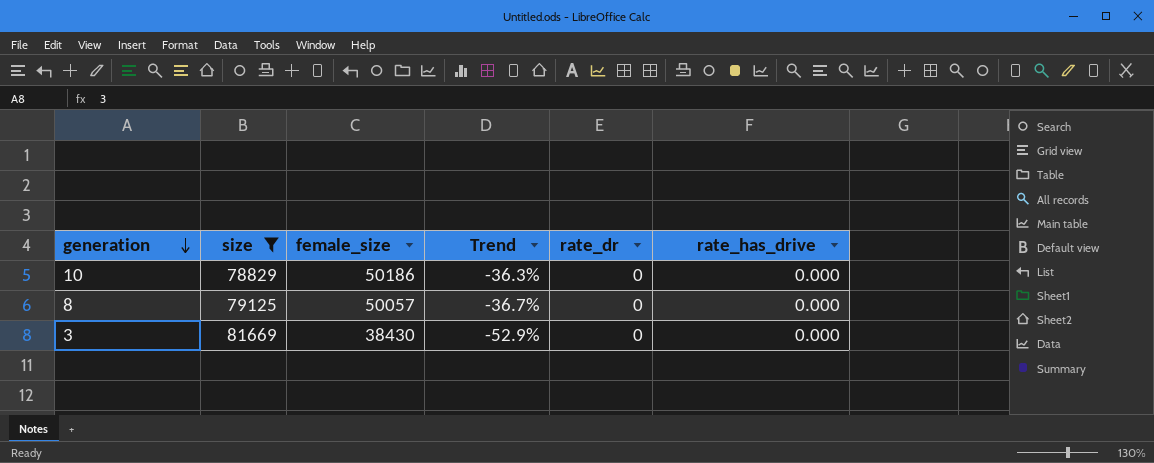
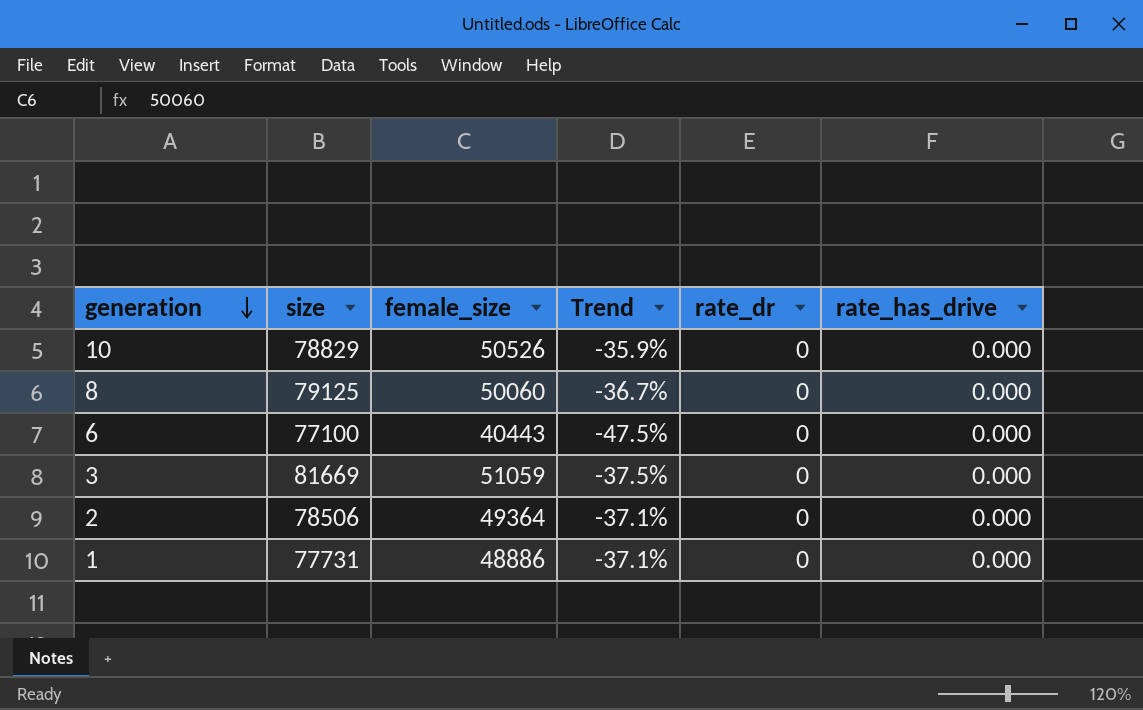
filter: size >= 78829 -> none
10 | female_size: 50186 -> 50526
10 | Trend: -36.3% -> -35.9%
8 | female_size: 50057 -> 50060
3 | female_size: 38430 -> 51059
3 | Trend: -52.9% -> -37.5%

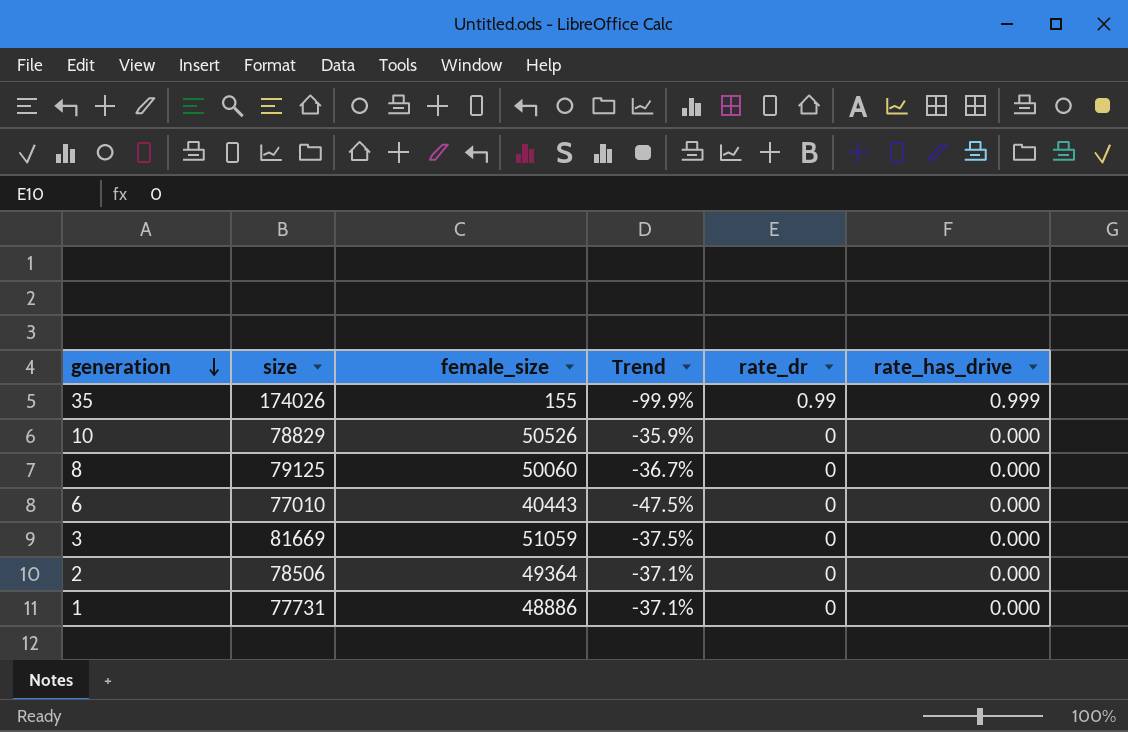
row 35: none -> 174026 | 155 | -99.9% | 0.99 | 0.999
6 | size: 77100 -> 77010

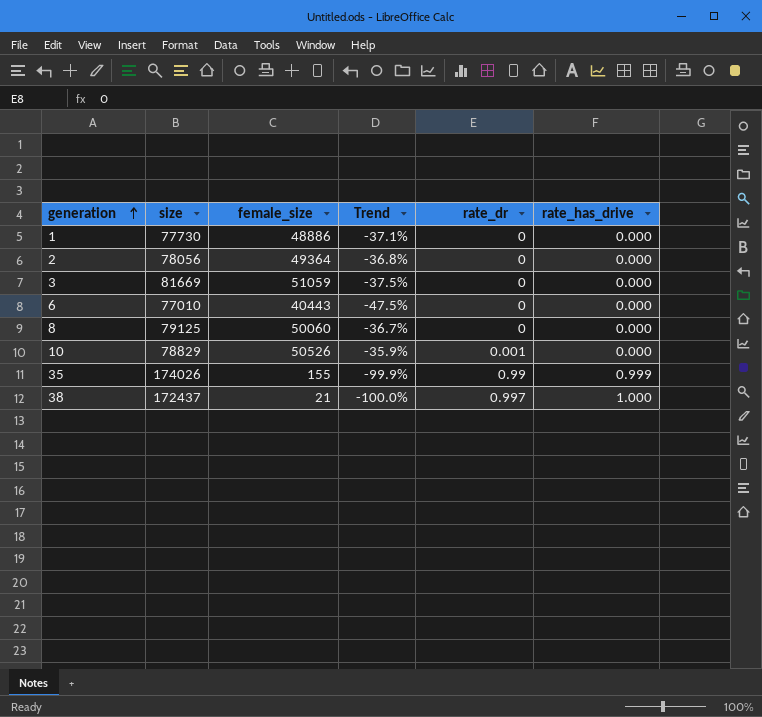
row order: generation descending -> generation ascending
1 | size: 77731 -> 77730
2 | size: 78506 -> 78056
2 | Trend: -37.1% -> -36.8%
10 | rate_dr: 0 -> 0.001
row 38: none -> 172437 | 21 | -100.0% | 0.997 | 1.000

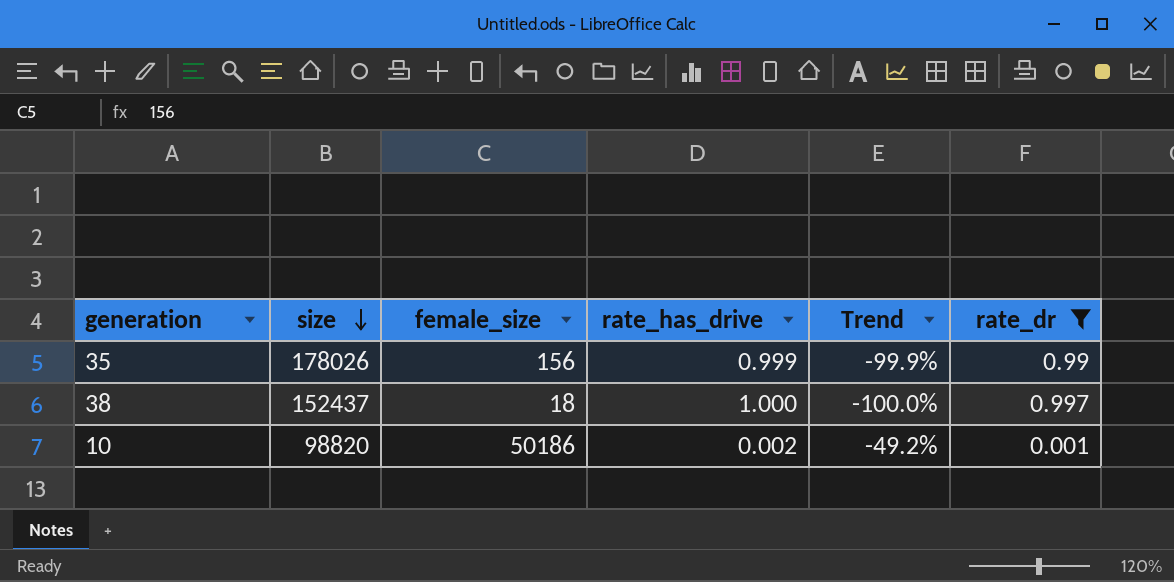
filter: none -> rate_dr != 0
row order: generation ascending -> size descending
column rate_has_drive | position: 6 -> 4
35 | size: 174026 -> 178026
35 | female_size: 155 -> 156
38 | size: 172437 -> 152437
38 | female_size: 21 -> 18
10 | size: 78829 -> 98820
10 | female_size: 50526 -> 50186
10 | rate_has_drive: 0.000 -> 0.002
10 | Trend: -35.9% -> -49.2%

